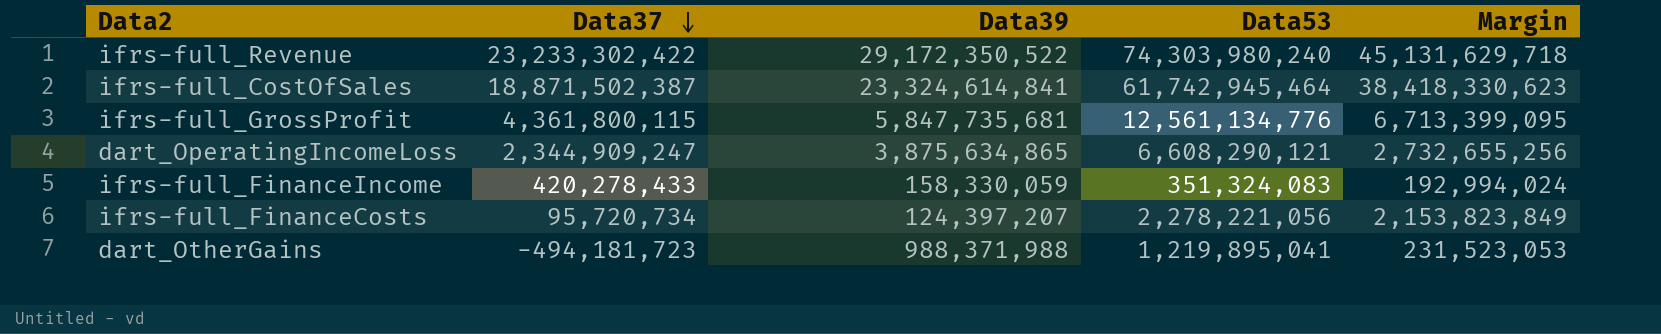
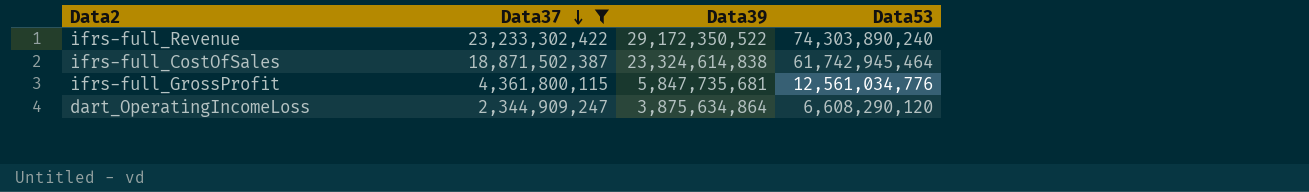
filter: none -> Data37 >= 2,344,909,247
column Margin | formula: [Data53] - [Data39] -> none
ifrs-full_Revenue | Data53: 74,303,980,240 -> 74,303,890,240
ifrs-full_CostOfSales | Data39: 23,324,614,841 -> 23,324,614,838
ifrs-full_GrossProfit | Data53: 12,561,134,776 -> 12,561,034,776
dart_OperatingIncomeLoss | Data39: 3,875,634,865 -> 3,875,634,864
dart_OperatingIncomeLoss | Data53: 6,608,290,121 -> 6,608,290,120

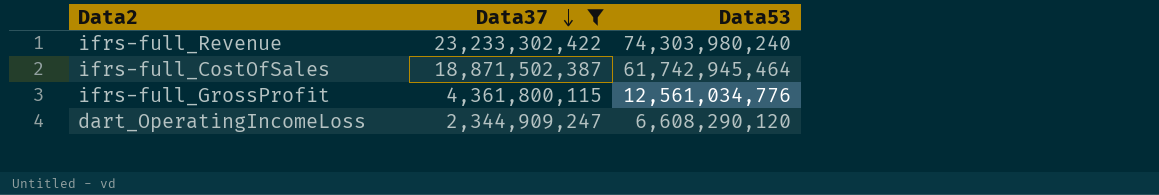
column Data39 | position: 3 -> none
ifrs-full_Revenue | Data53: 74,303,890,240 -> 74,303,980,240

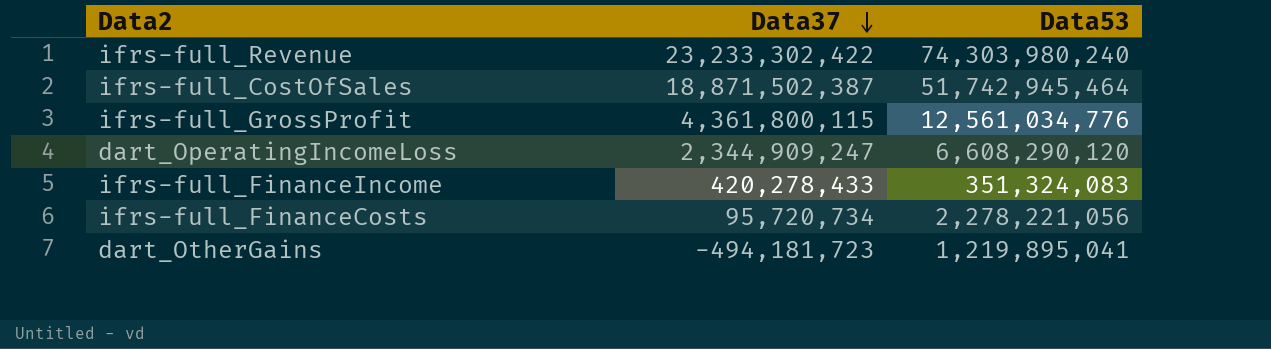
filter: Data37 >= 2,344,909,247 -> none
ifrs-full_CostOfSales | Data53: 61,742,945,464 -> 51,742,945,464

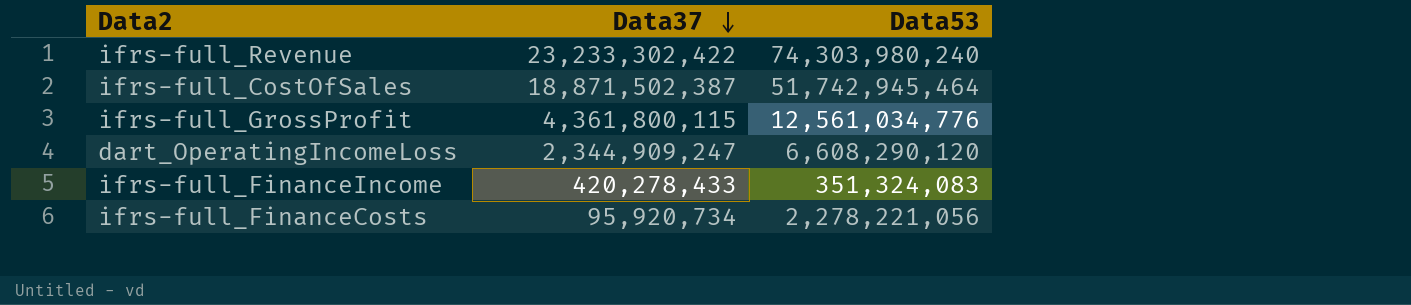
row dart_OtherGains: -494,181,723 | 1,219,895,041 -> none
ifrs-full_FinanceCosts | Data37: 95,720,734 -> 95,920,734

